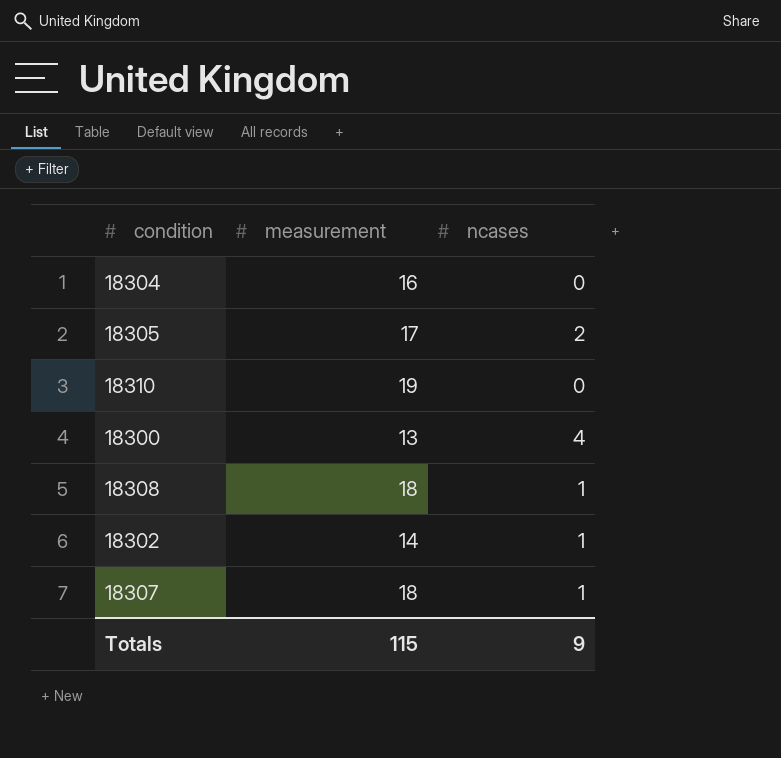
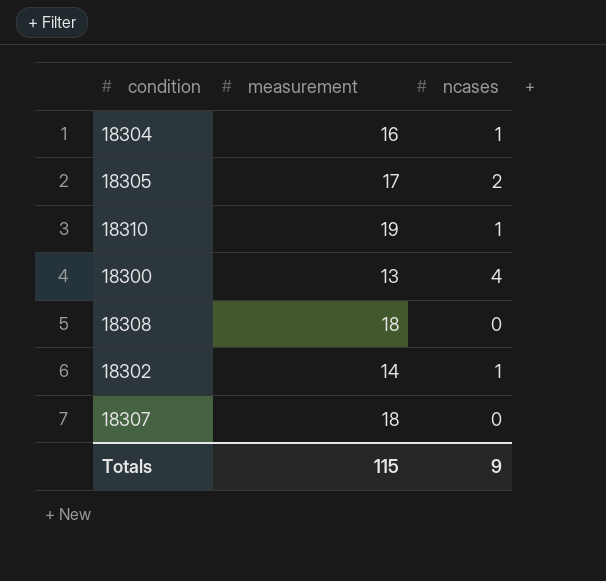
18304 | ncases: 0 -> 1
18310 | ncases: 0 -> 1
18308 | ncases: 1 -> 0
18307 | ncases: 1 -> 0

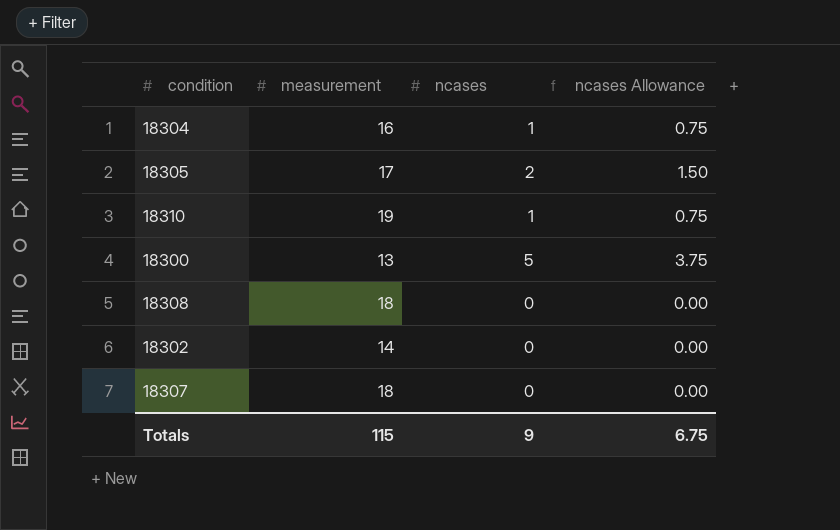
column ncases Allowance | formula: none -> [ncases] * 0.75
18300 | ncases: 4 -> 5
18302 | ncases: 1 -> 0

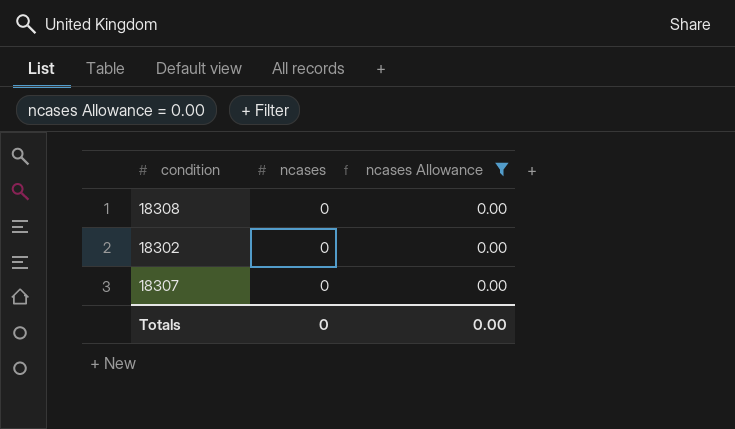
filter: none -> ncases Allowance = 0.00
column measurement | position: 2 -> none
Totals | ncases: 9 -> 0
Totals | ncases Allowance: 6.75 -> 0.00

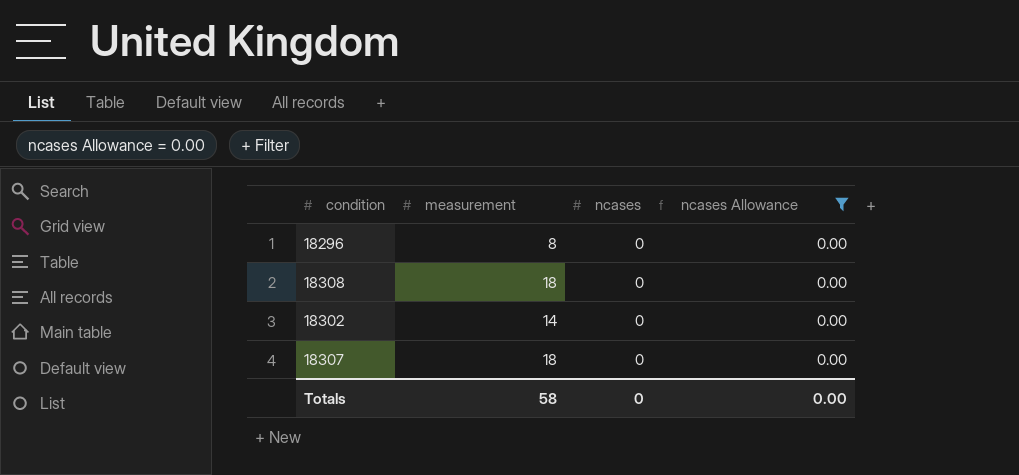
column measurement | position: none -> 2
row 18296: none -> 8 | 0 | 0.00

